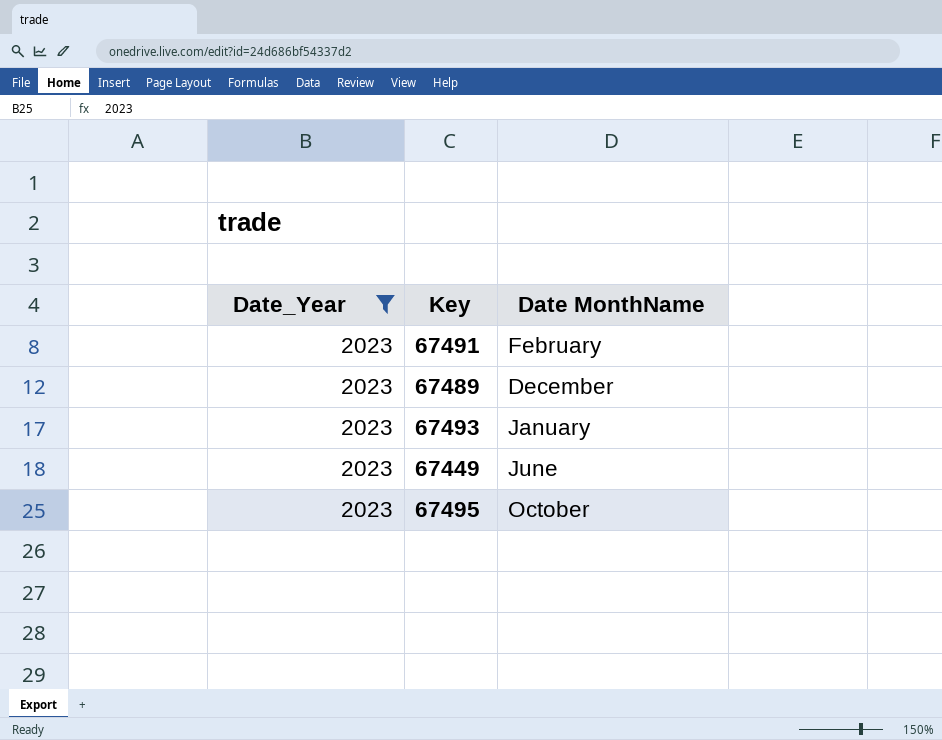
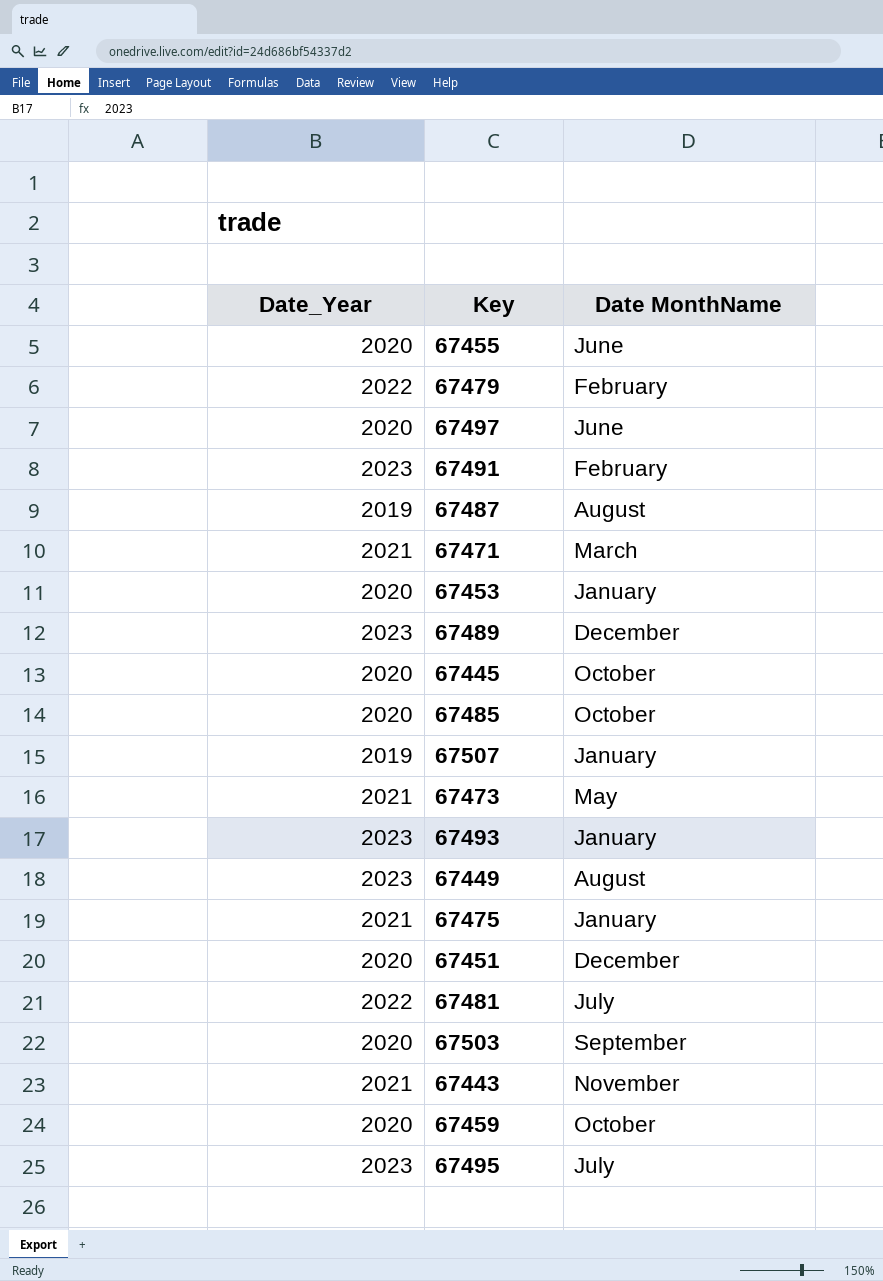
filter: Date_Year = 2023 -> none
67449 | Date MonthName: June -> August
67495 | Date MonthName: October -> July

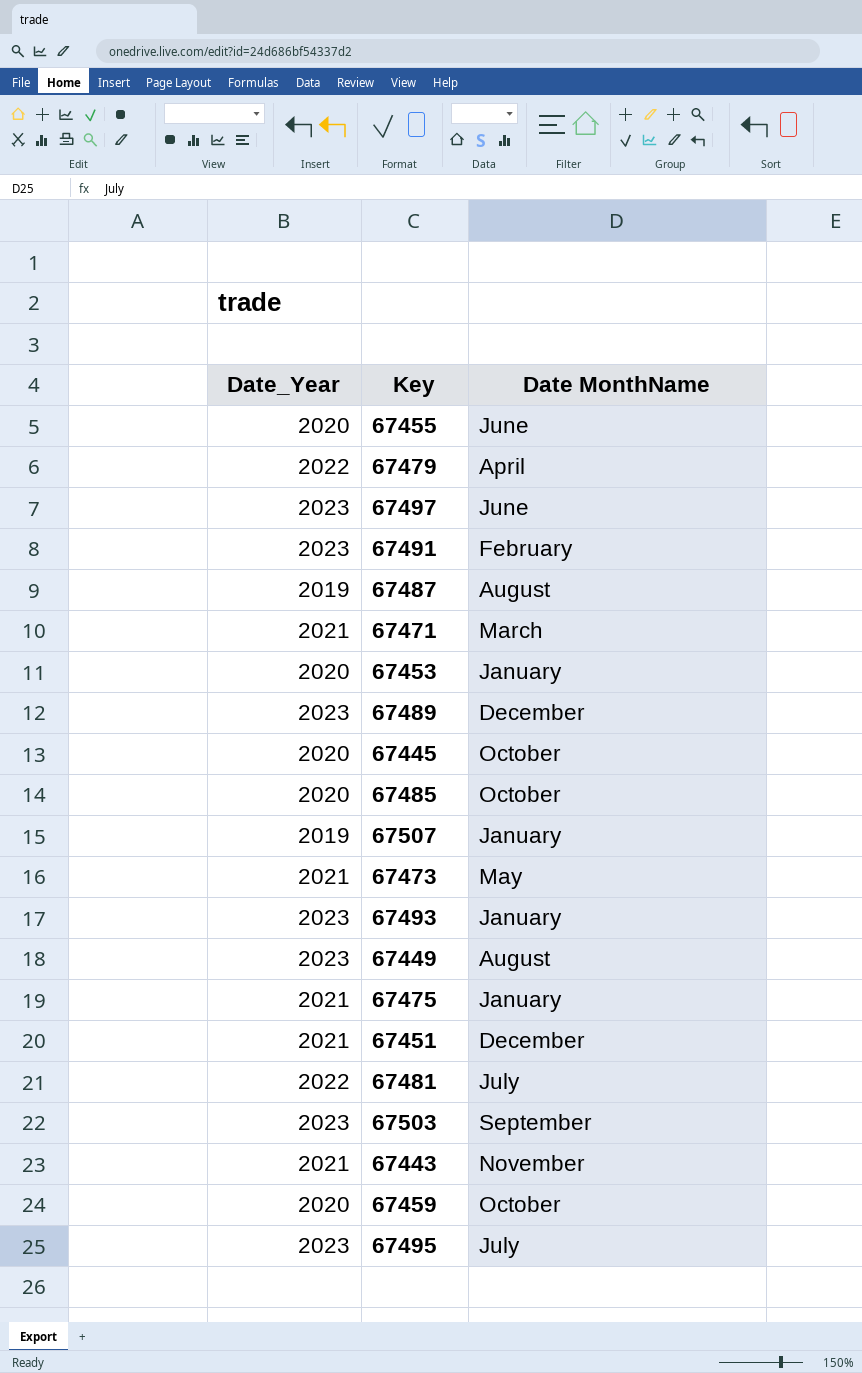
67479 | Date MonthName: February -> April
67497 | Date_Year: 2020 -> 2023
67451 | Date_Year: 2020 -> 2021
67503 | Date_Year: 2020 -> 2023

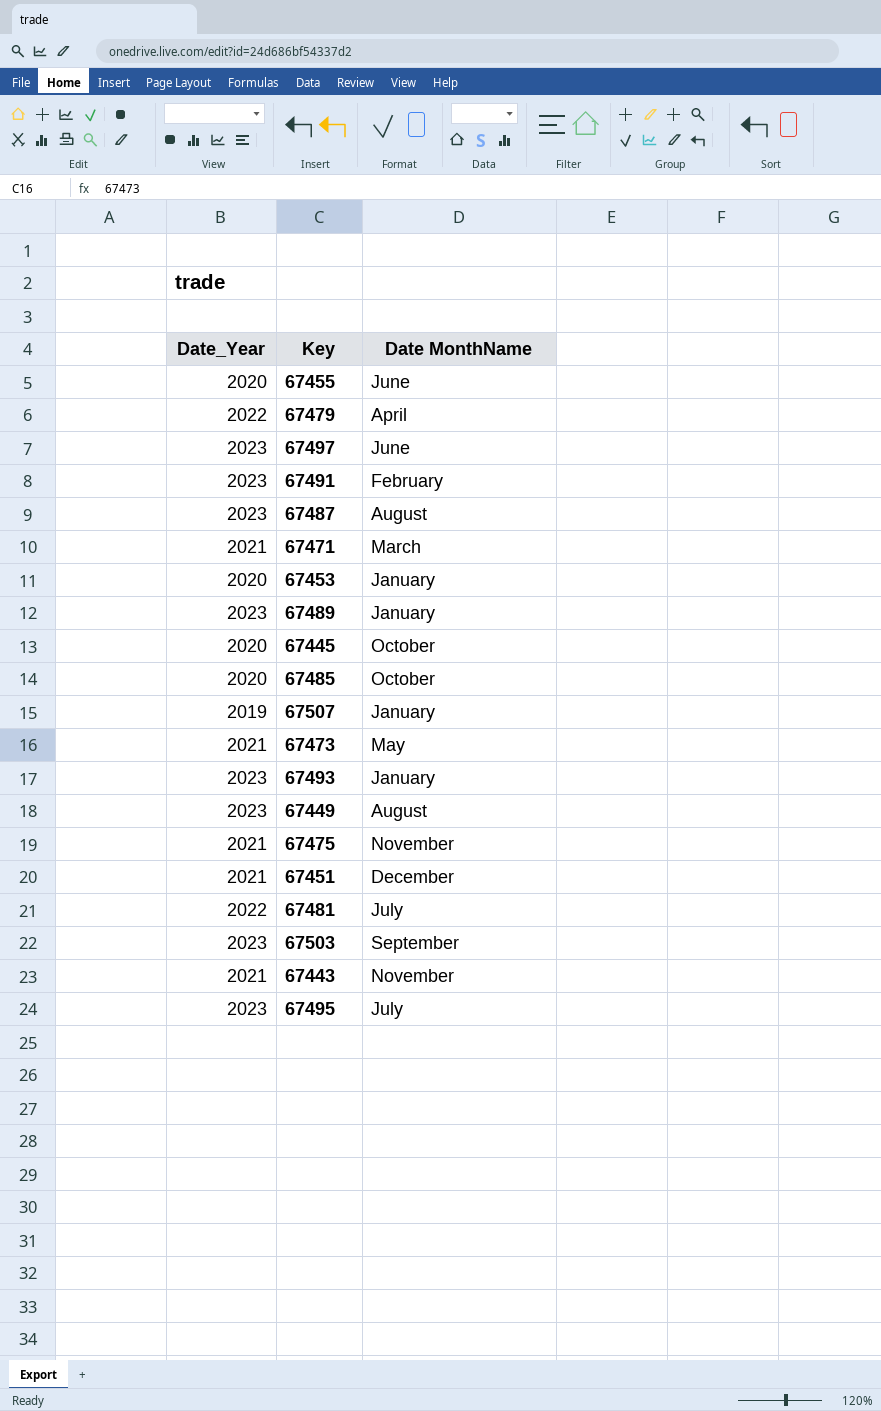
row 67459: 2020 | October -> none
67487 | Date_Year: 2019 -> 2023
67489 | Date MonthName: December -> January
67475 | Date MonthName: January -> November

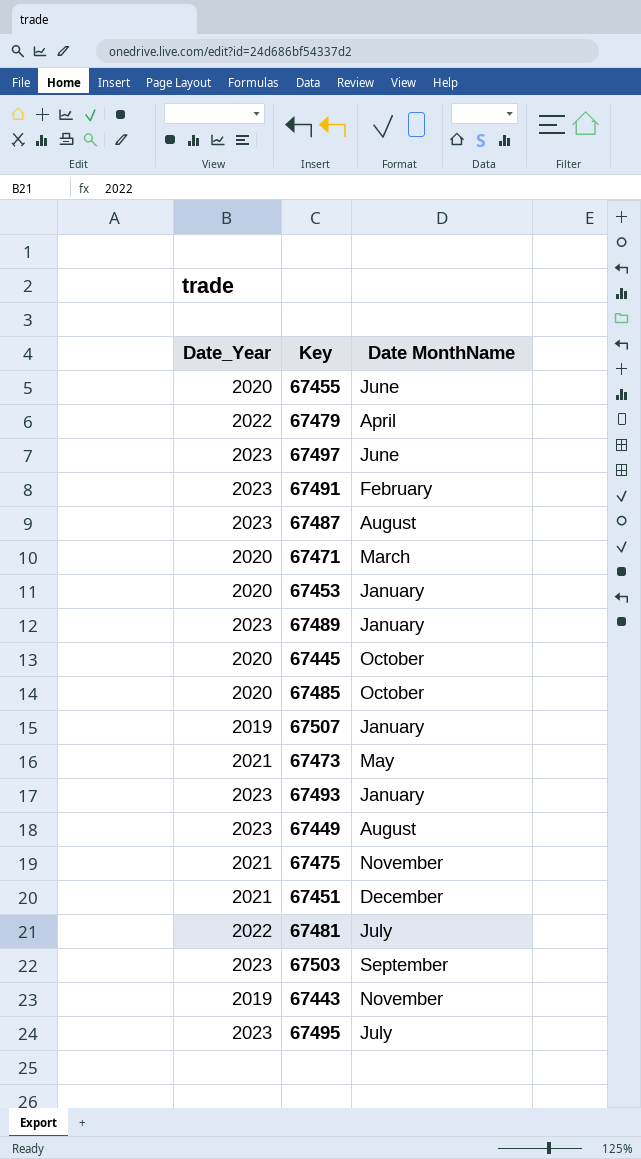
67471 | Date_Year: 2021 -> 2020
67443 | Date_Year: 2021 -> 2019

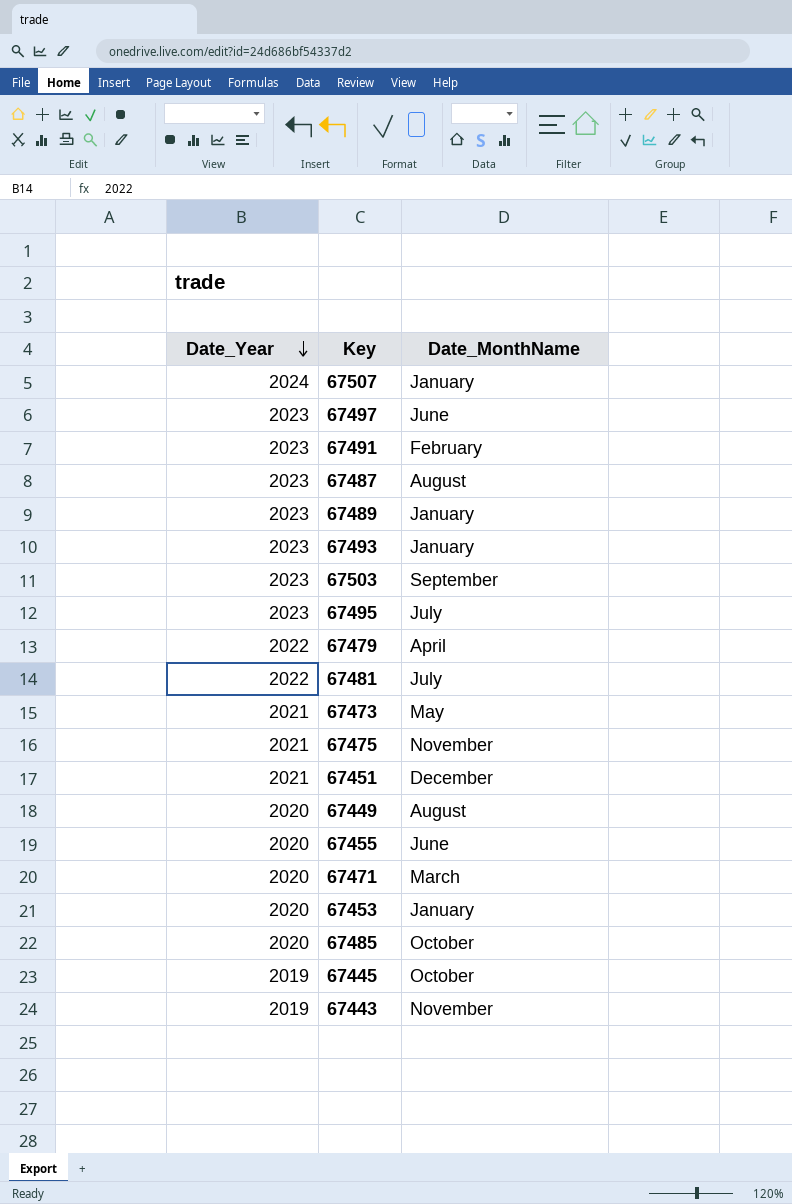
row order: none -> Date_Year descending
column name: Date MonthName -> Date_MonthName
67507 | Date_Year: 2019 -> 2024
67449 | Date_Year: 2023 -> 2020
67445 | Date_Year: 2020 -> 2019

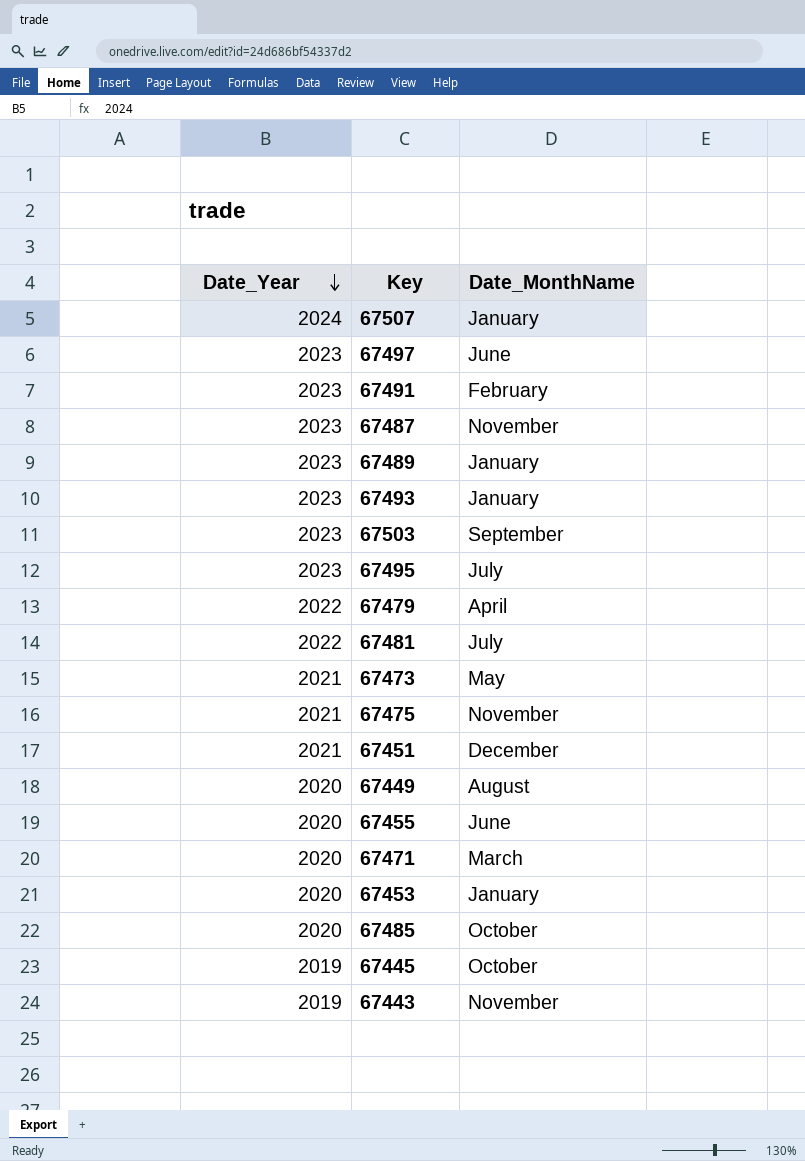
67487 | Date_MonthName: August -> November

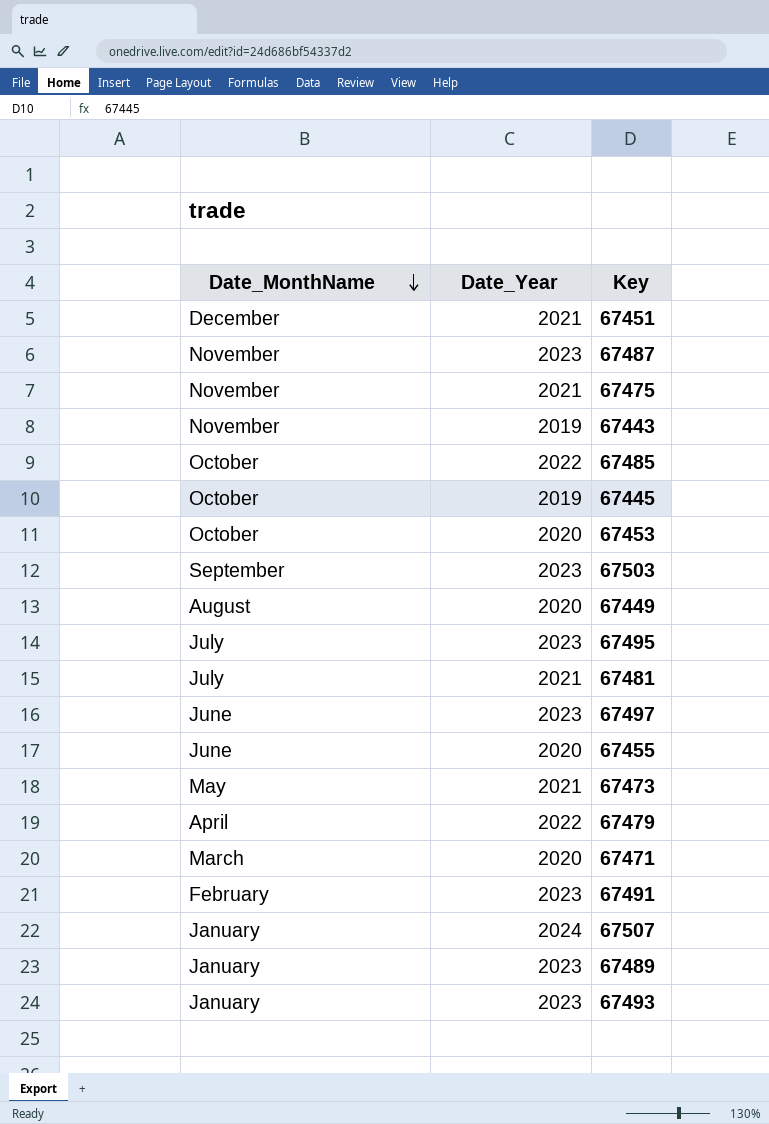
row order: Date_Year descending -> Date_MonthName descending
column Date_MonthName | position: 3 -> 1
67485 | Date_Year: 2020 -> 2022
67453 | Date_MonthName: January -> October
67481 | Date_Year: 2022 -> 2021

